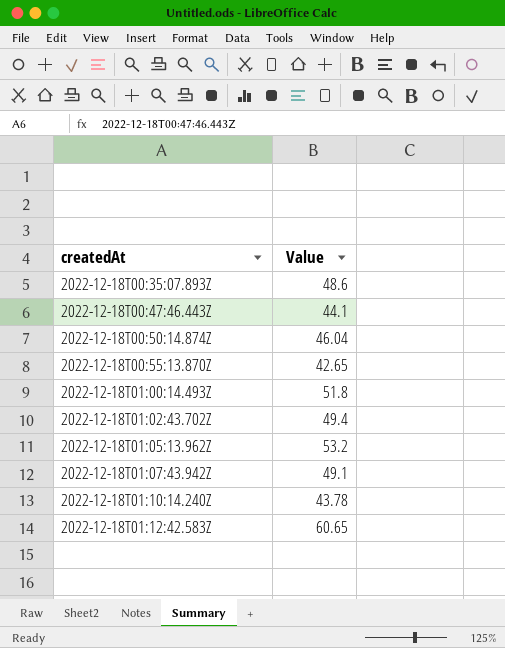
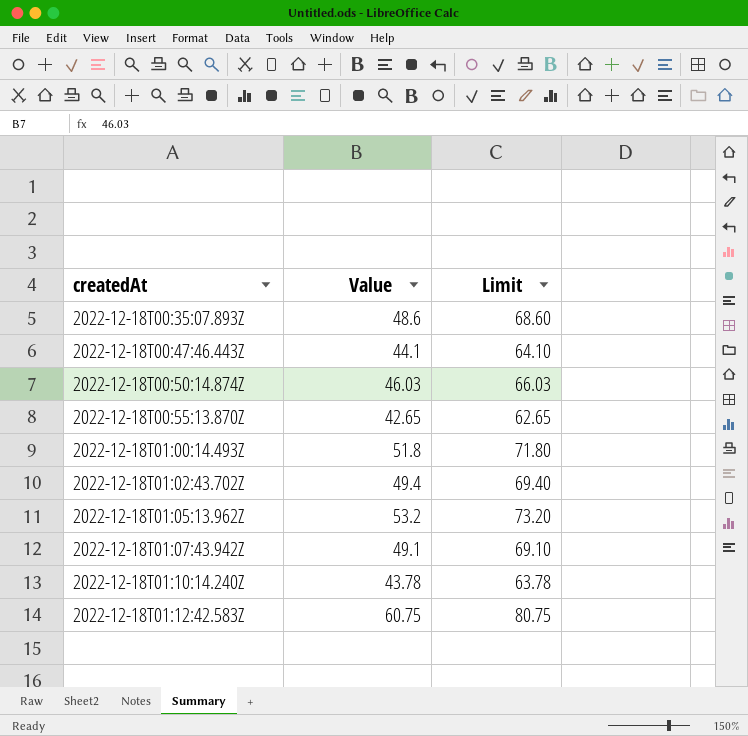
column Limit | formula: none -> [Value] + 20
2022-12-18T00:50:14.874Z | Value: 46.04 -> 46.03
2022-12-18T01:12:42.583Z | Value: 60.65 -> 60.75

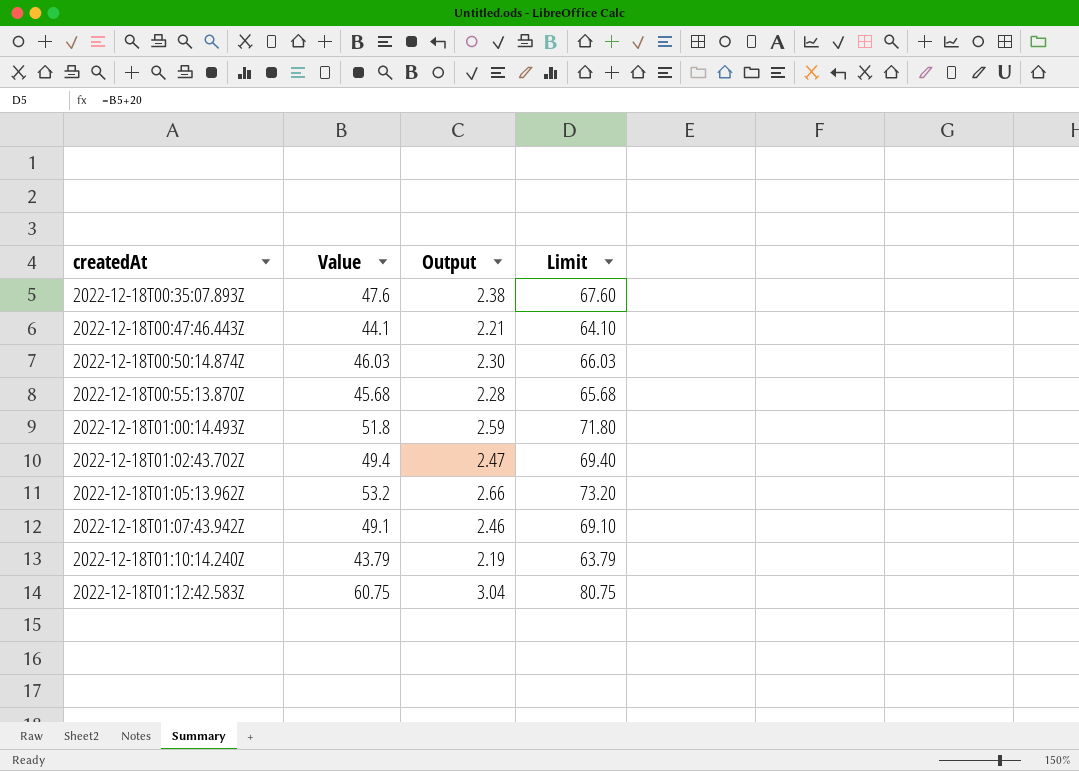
column Output | formula: none -> [Value] * 0.05
2022-12-18T00:35:07.893Z | Value: 48.6 -> 47.6
2022-12-18T00:35:07.893Z | Limit: 68.60 -> 67.60
2022-12-18T00:55:13.870Z | Value: 42.65 -> 45.68
2022-12-18T00:55:13.870Z | Limit: 62.65 -> 65.68
2022-12-18T01:10:14.240Z | Value: 43.78 -> 43.79
2022-12-18T01:10:14.240Z | Limit: 63.78 -> 63.79

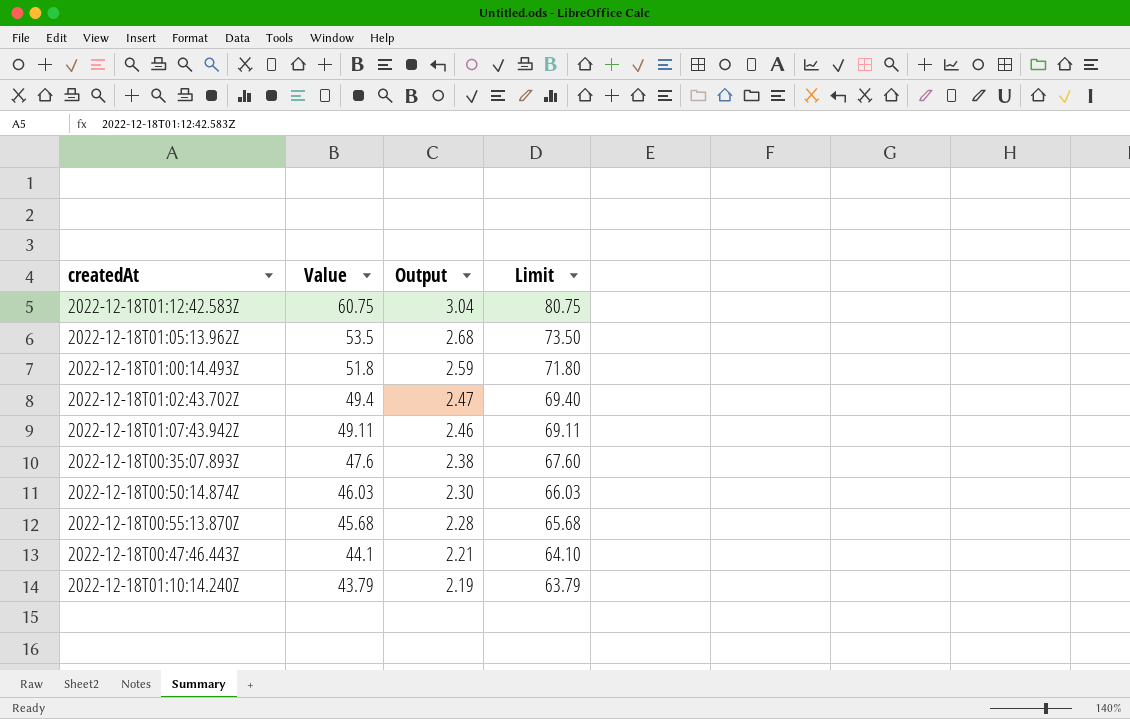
row order: createdAt ascending -> Value descending
2022-12-18T01:05:13.962Z | Value: 53.2 -> 53.5
2022-12-18T01:05:13.962Z | Output: 2.66 -> 2.68
2022-12-18T01:05:13.962Z | Limit: 73.20 -> 73.50
2022-12-18T01:07:43.942Z | Value: 49.1 -> 49.11
2022-12-18T01:07:43.942Z | Limit: 69.10 -> 69.11

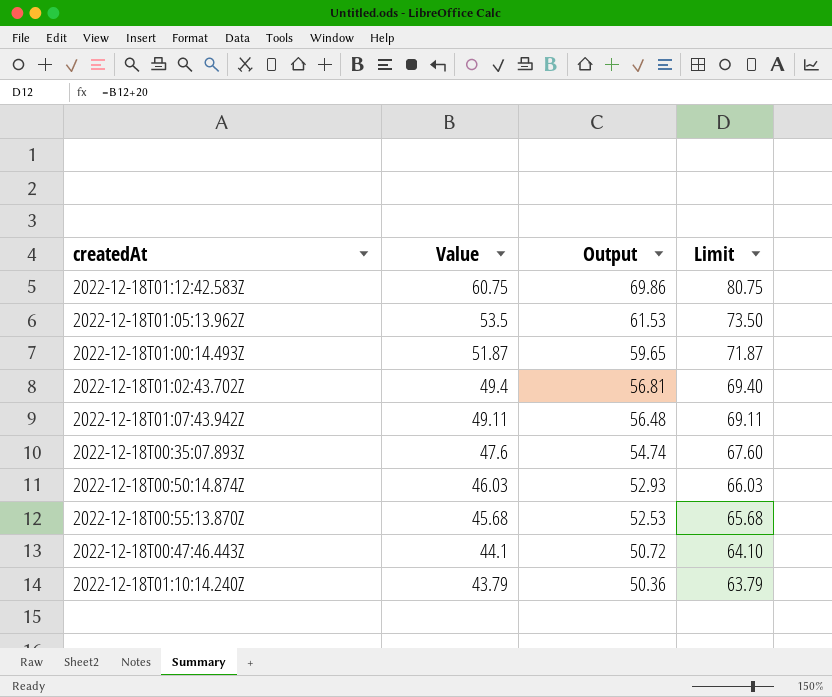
column Output | formula: [Value] * 0.05 -> [Value] * 1.15
2022-12-18T01:00:14.493Z | Value: 51.8 -> 51.87
2022-12-18T01:00:14.493Z | Limit: 71.80 -> 71.87

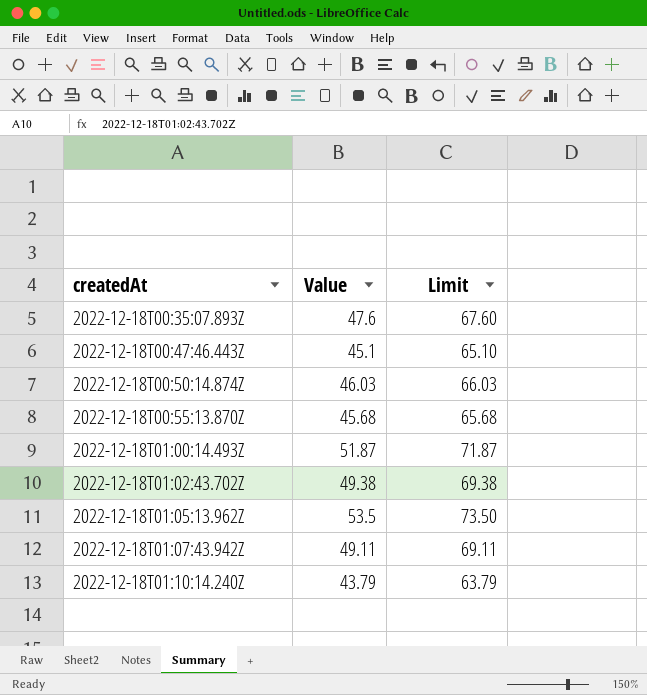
row order: Value descending -> createdAt ascending
column Output | formula: [Value] * 1.15 -> none
row 2022-12-18T01:12:42.583Z: 60.75 | 69.86 | 80.75 -> none
2022-12-18T00:47:46.443Z | Value: 44.1 -> 45.1
2022-12-18T00:47:46.443Z | Limit: 64.10 -> 65.10
2022-12-18T01:02:43.702Z | Value: 49.4 -> 49.38
2022-12-18T01:02:43.702Z | Limit: 69.40 -> 69.38

